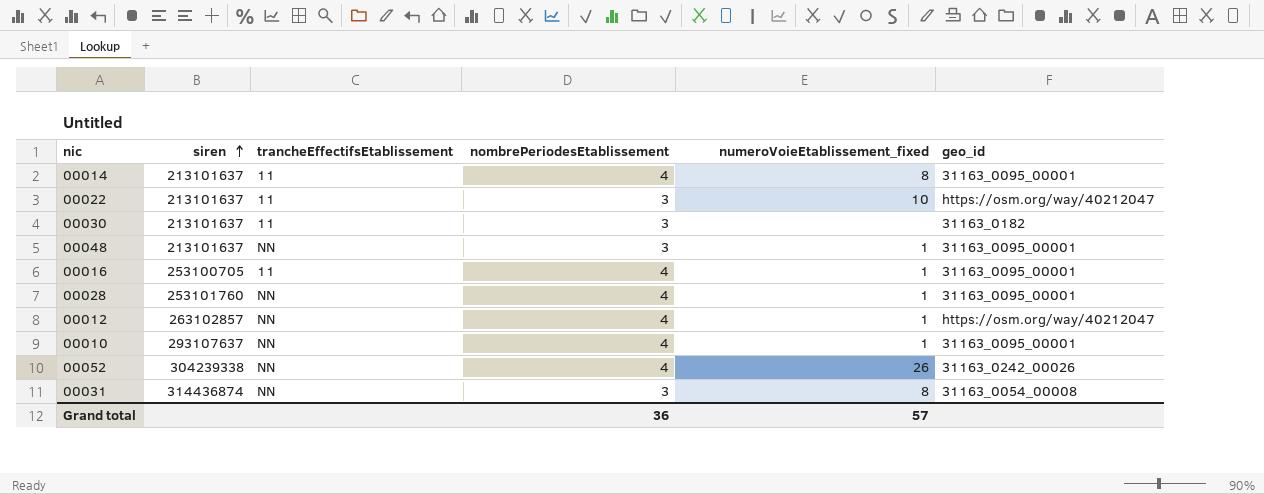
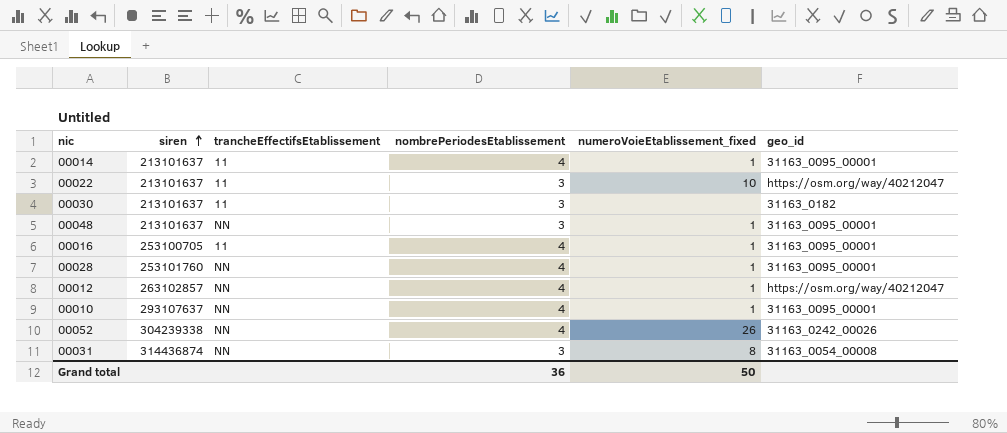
00014 | numeroVoieEtablissement_fixed: 8 -> 1
Grand total | numeroVoieEtablissement_fixed: 57 -> 50

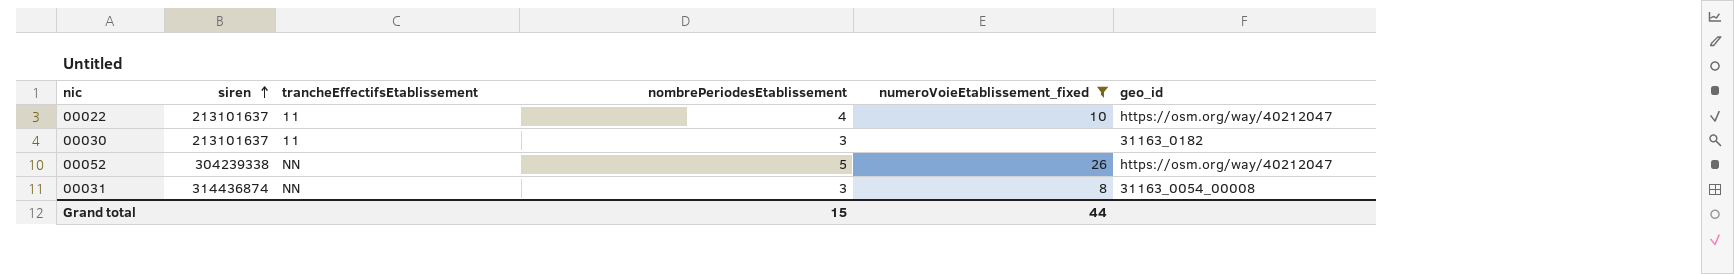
filter: none -> numeroVoieEtablissement_fixed != 1
00022 | nombrePeriodesEtablissement: 3 -> 4
00052 | nombrePeriodesEtablissement: 4 -> 5
00052 | geo_id: 31163_0242_00026 -> https://osm.org/way/40212047
Grand total | nombrePeriodesEtablissement: 36 -> 15
Grand total | numeroVoieEtablissement_fixed: 50 -> 44

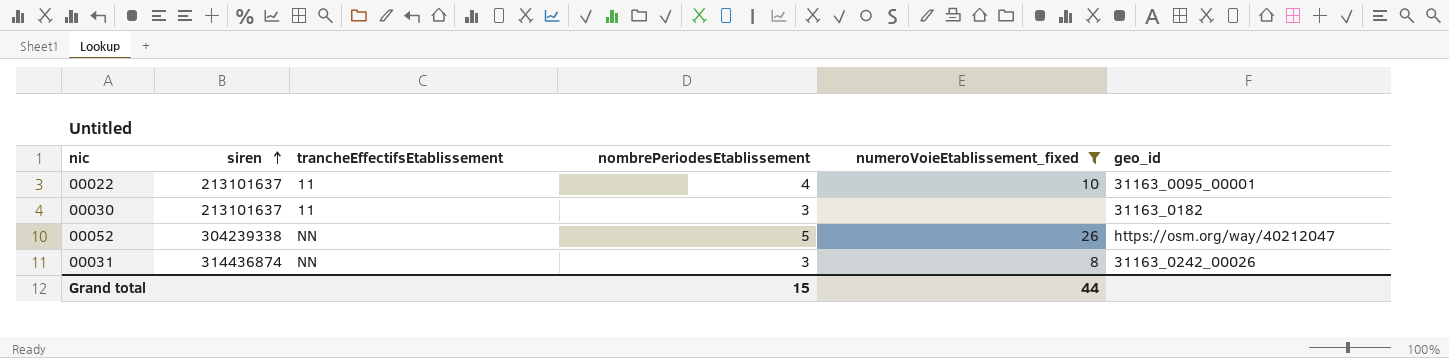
00022 | geo_id: https://osm.org/way/40212047 -> 31163_0095_00001
00031 | geo_id: 31163_0054_00008 -> 31163_0242_00026

